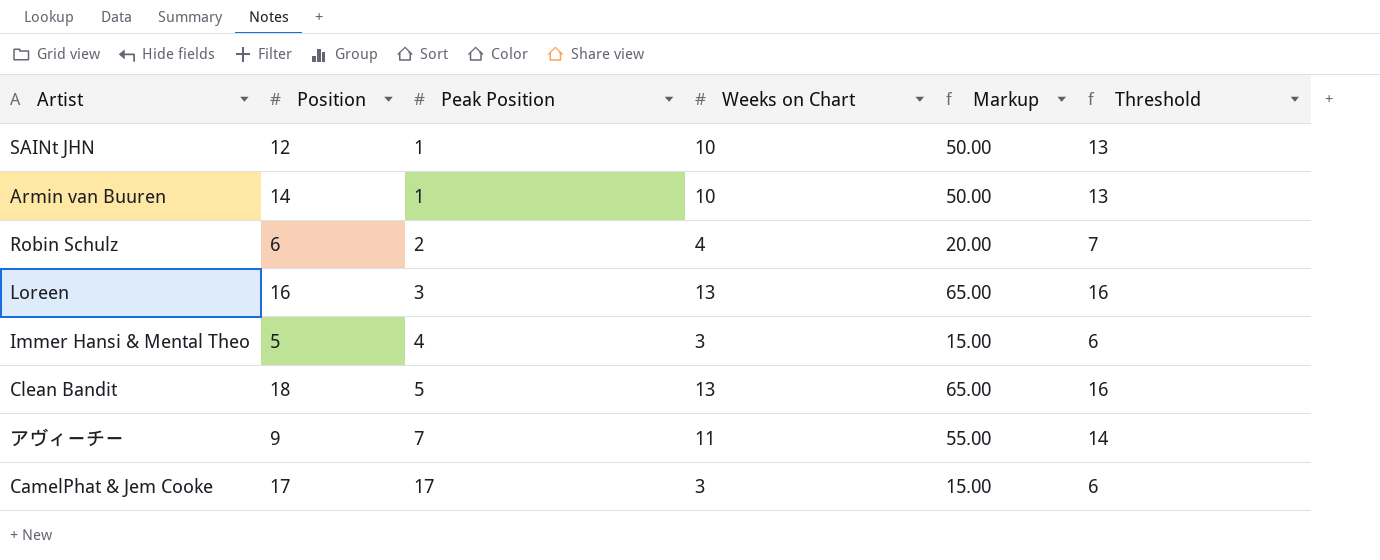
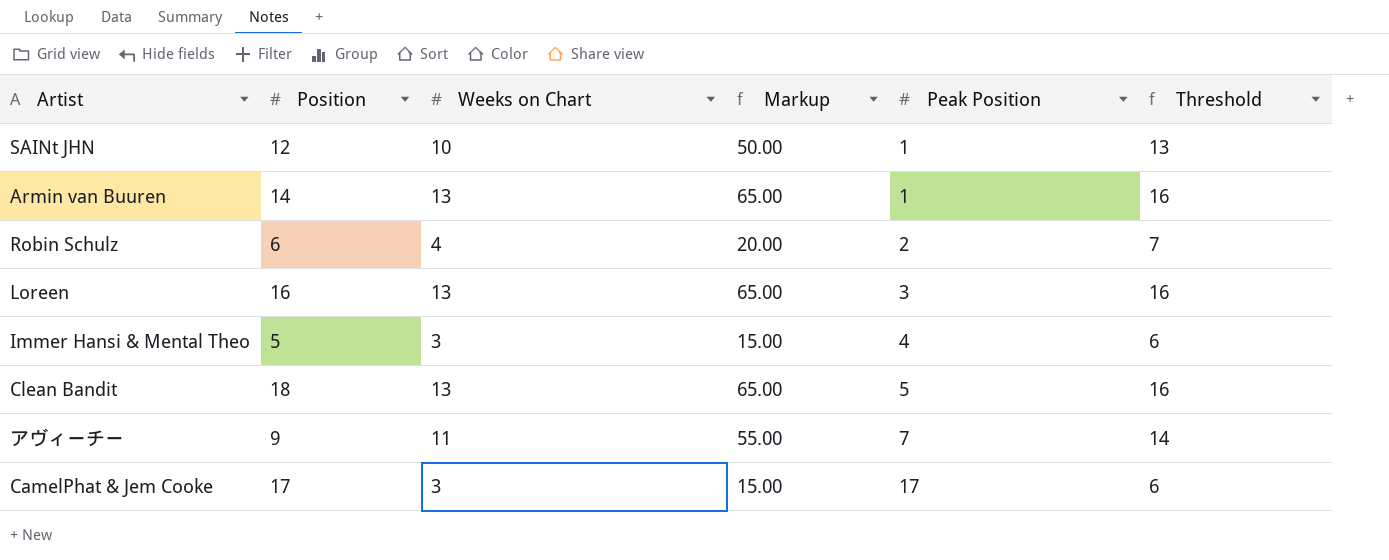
column Peak Position | position: 3 -> 5
Armin van Buuren | Weeks on Chart: 10 -> 13
Armin van Buuren | Markup: 50.00 -> 65.00
Armin van Buuren | Threshold: 13 -> 16

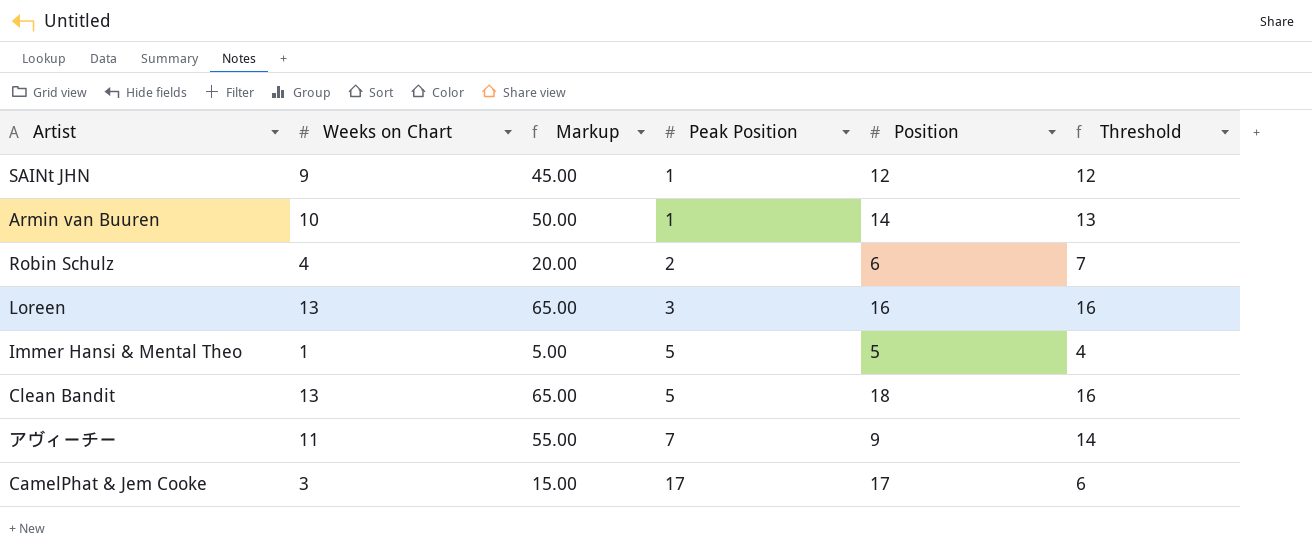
column Position | position: 2 -> 5
SAINt JHN | Weeks on Chart: 10 -> 9
SAINt JHN | Markup: 50.00 -> 45.00
SAINt JHN | Threshold: 13 -> 12
Armin van Buuren | Weeks on Chart: 13 -> 10
Armin van Buuren | Markup: 65.00 -> 50.00
Armin van Buuren | Threshold: 16 -> 13
Immer Hansi & Mental Theo | Weeks on Chart: 3 -> 1
Immer Hansi & Mental Theo | Markup: 15.00 -> 5.00
Immer Hansi & Mental Theo | Peak Position: 4 -> 5
Immer Hansi & Mental Theo | Threshold: 6 -> 4

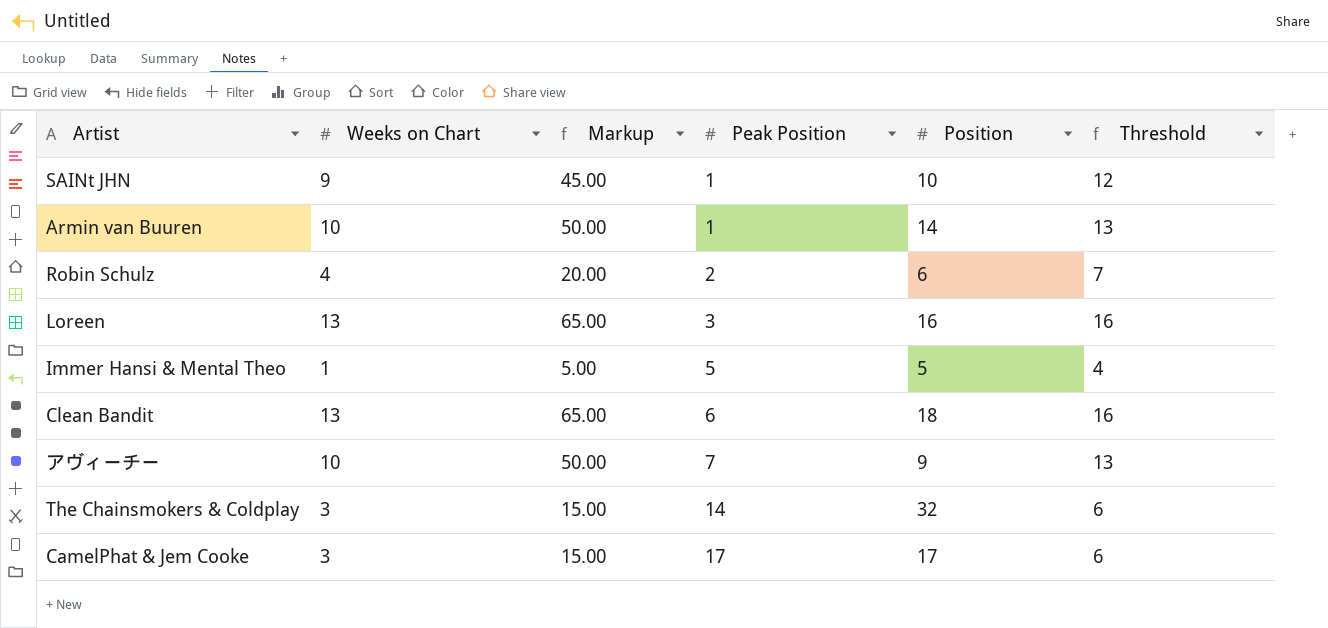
SAINt JHN | Position: 12 -> 10
Clean Bandit | Peak Position: 5 -> 6
アヴィーチー | Weeks on Chart: 11 -> 10
アヴィーチー | Markup: 55.00 -> 50.00
アヴィーチー | Threshold: 14 -> 13
row The Chainsmokers & Coldplay: none -> 3 | 15.00 | 14 | 32 | 6

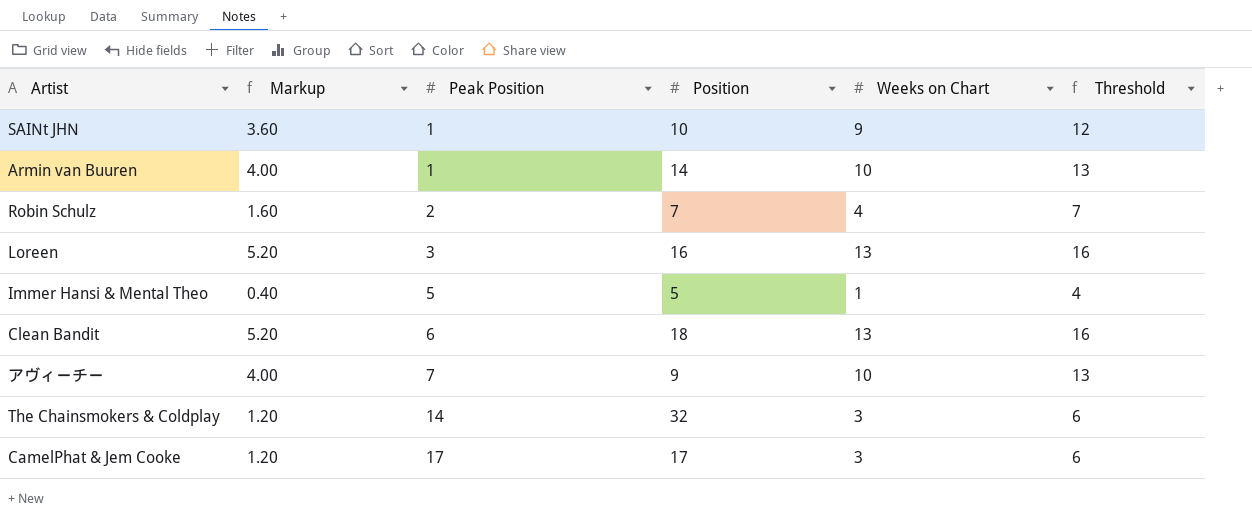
column Markup | formula: [Weeks on Chart] * 5 -> [Weeks on Chart] * 0.4
column Weeks on Chart | position: 2 -> 5
Robin Schulz | Position: 6 -> 7

